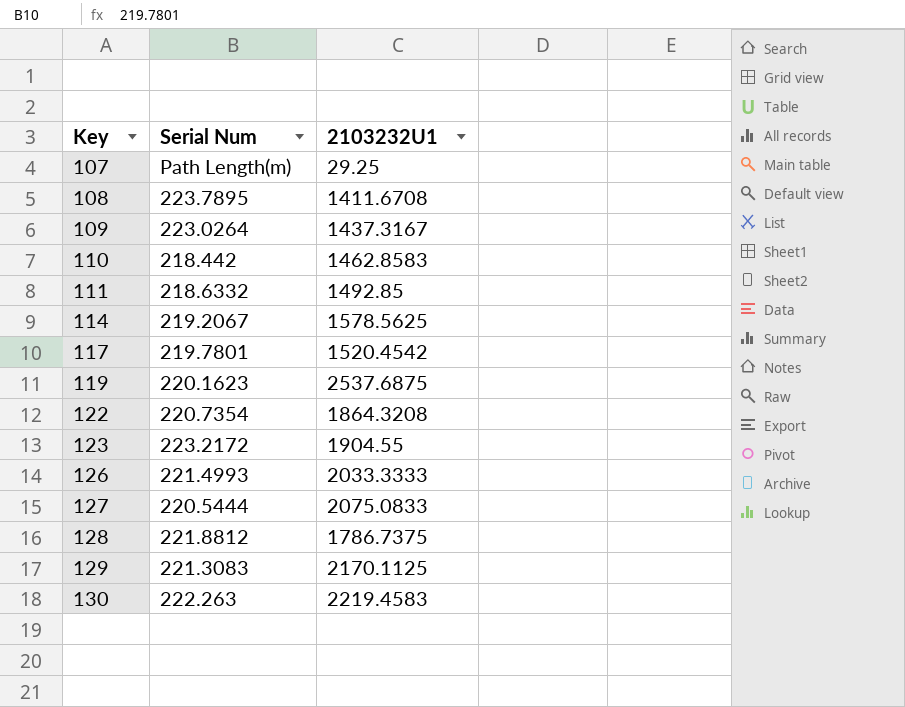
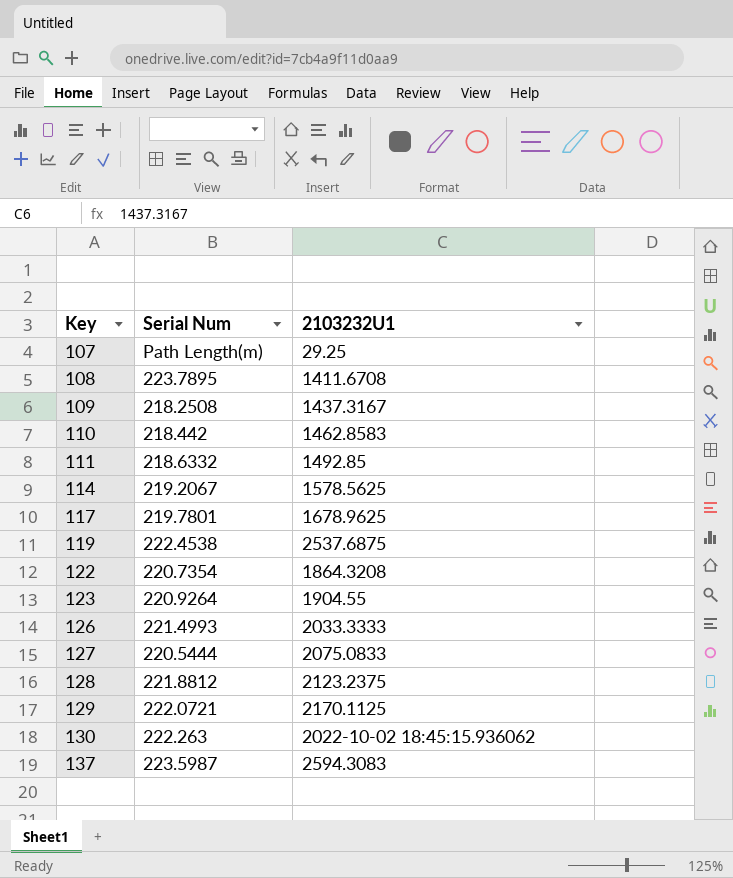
109 | Serial Num: 223.0264 -> 218.2508
117 | 2103232U1: 1520.4542 -> 1678.9625
119 | Serial Num: 220.1623 -> 222.4538
123 | Serial Num: 223.2172 -> 220.9264
128 | 2103232U1: 1786.7375 -> 2123.2375
129 | Serial Num: 221.3083 -> 222.0721
130 | 2103232U1: 2219.4583 -> 2022-10-02 18:45:15.936062
row 137: none -> 223.5987 | 2594.3083

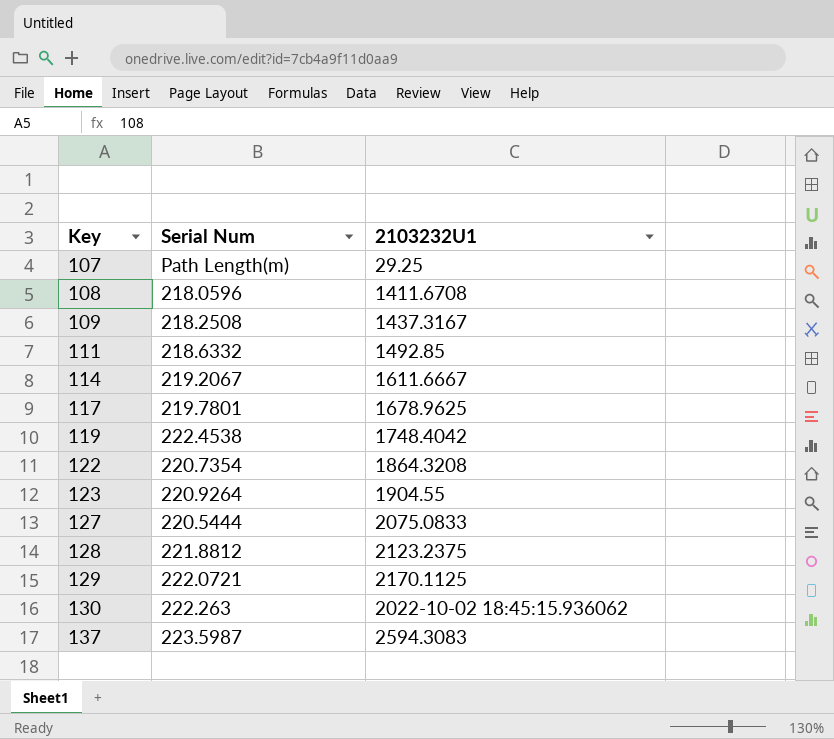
row 110: 218.442 | 1462.8583 -> none
row 126: 221.4993 | 2033.3333 -> none
108 | Serial Num: 223.7895 -> 218.0596
114 | 2103232U1: 1578.5625 -> 1611.6667
119 | 2103232U1: 2537.6875 -> 1748.4042

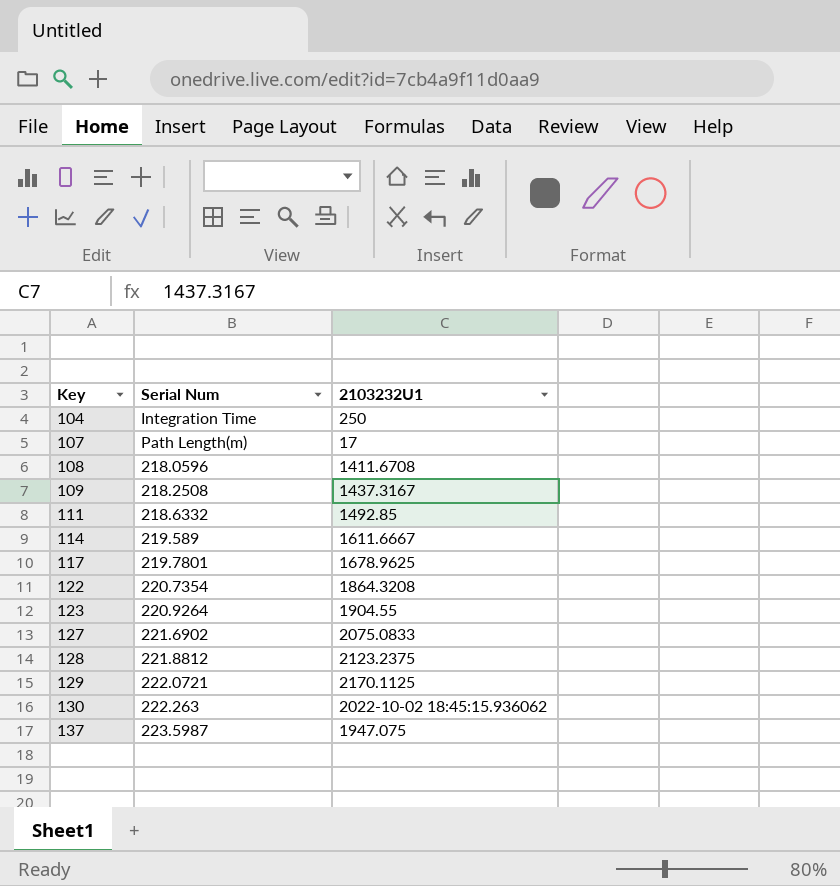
row 119: 222.4538 | 1748.4042 -> none
row 104: none -> Integration Time | 250
107 | 2103232U1: 29.25 -> 17
114 | Serial Num: 219.2067 -> 219.589
127 | Serial Num: 220.5444 -> 221.6902
137 | 2103232U1: 2594.3083 -> 1947.075

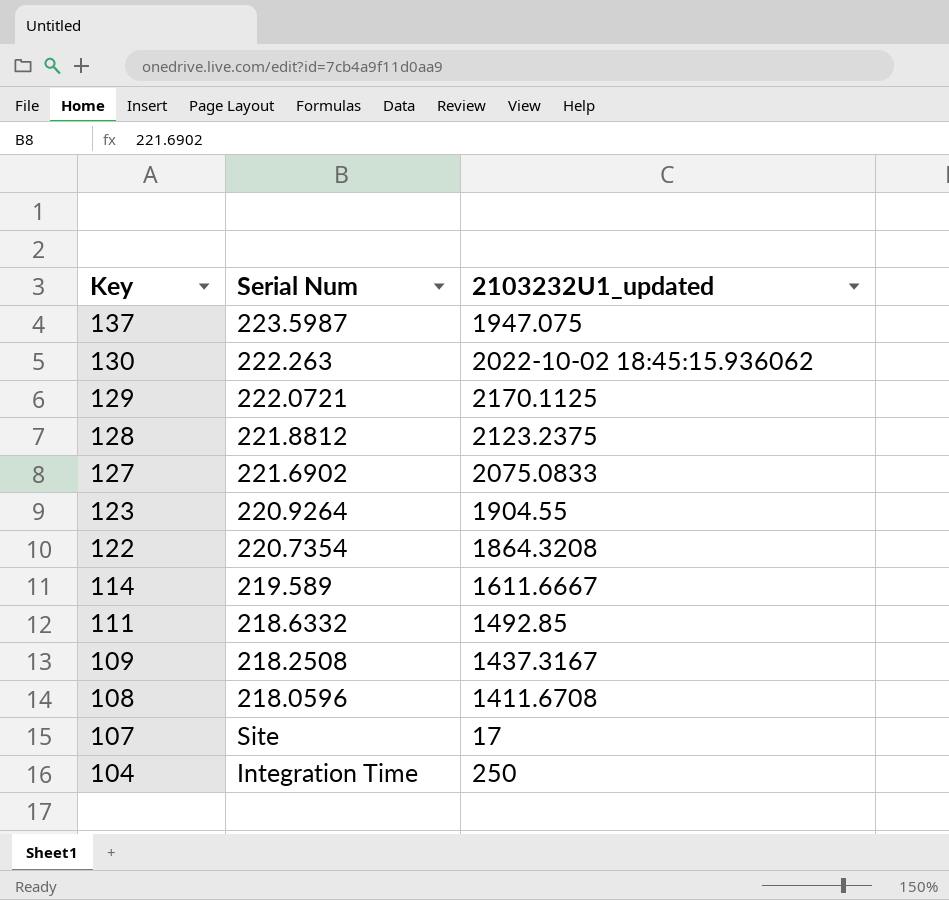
row order: Key ascending -> Key descending
column name: 2103232U1 -> 2103232U1_updated
row 117: 219.7801 | 1678.9625 -> none
107 | Serial Num: Path Length(m) -> Site

